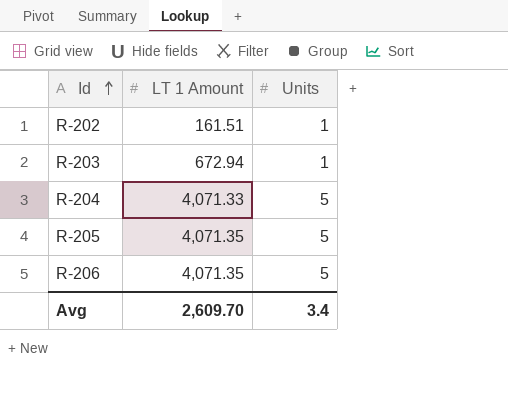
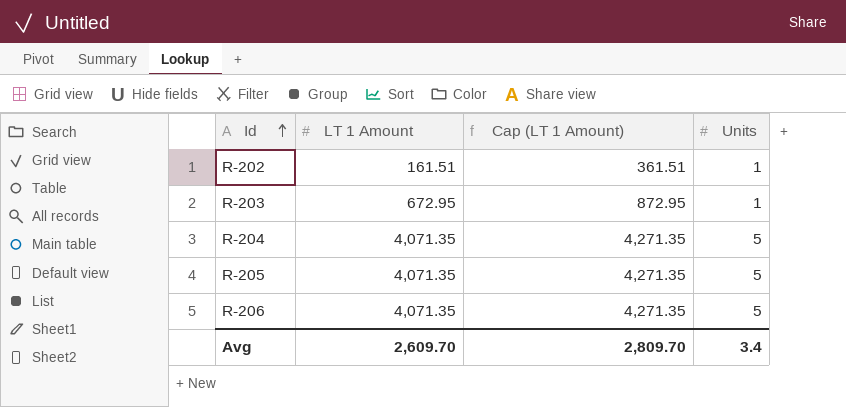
column Cap (LT 1 Amount) | formula: none -> [LT 1 Amount] + 200
R-203 | LT 1 Amount: 672.94 -> 672.95
R-204 | LT 1 Amount: 4,071.33 -> 4,071.35

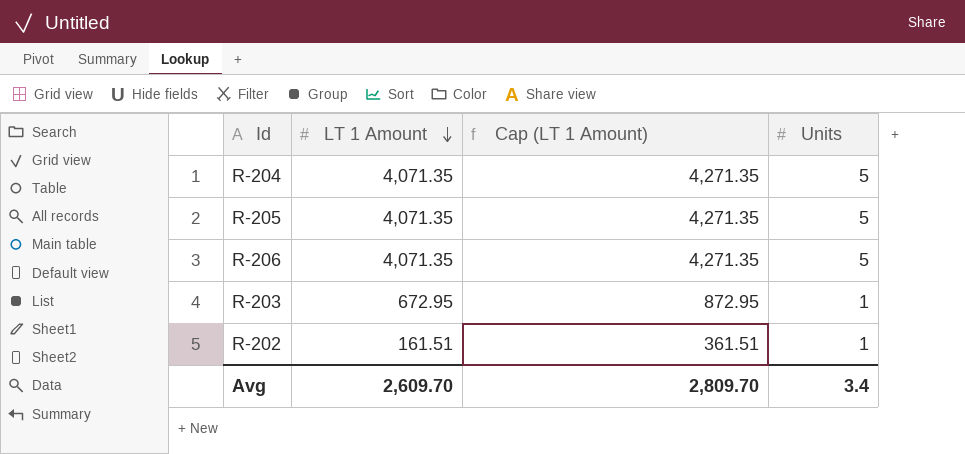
row order: Id ascending -> LT 1 Amount descending

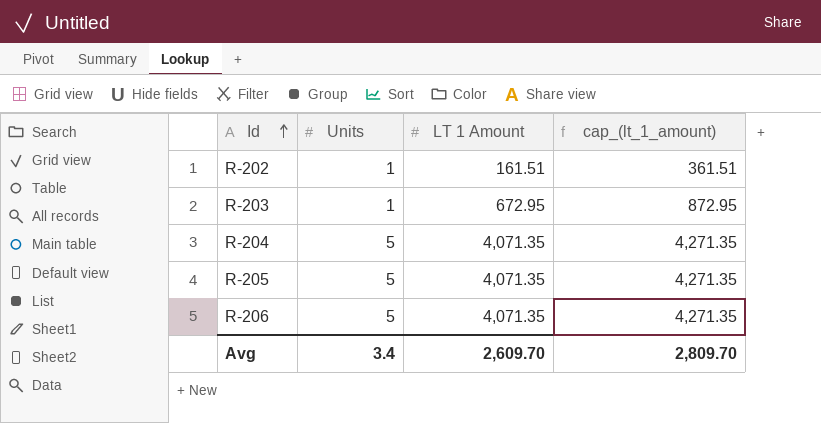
row order: LT 1 Amount descending -> Id ascending
column Units | position: 4 -> 2
column name: Cap (LT 1 Amount) -> cap_(lt_1_amount)

